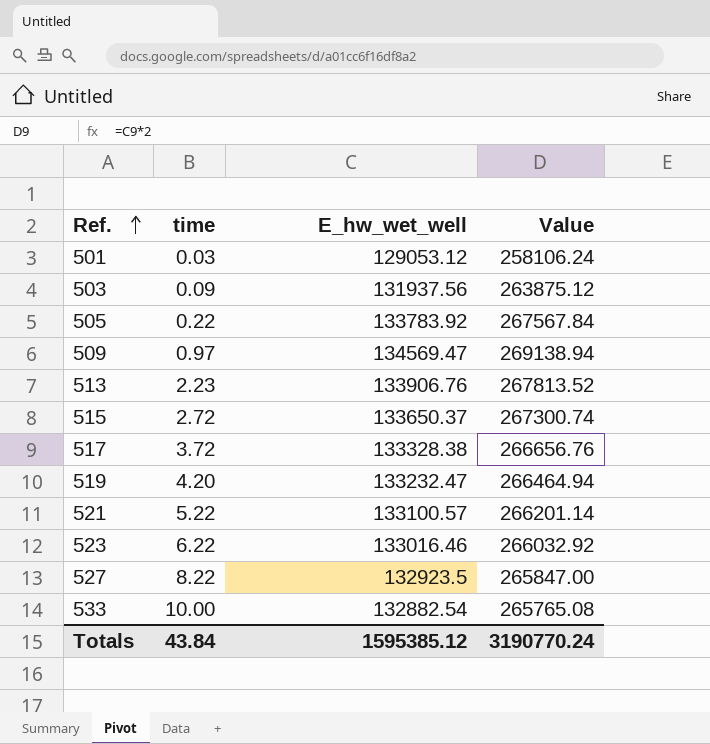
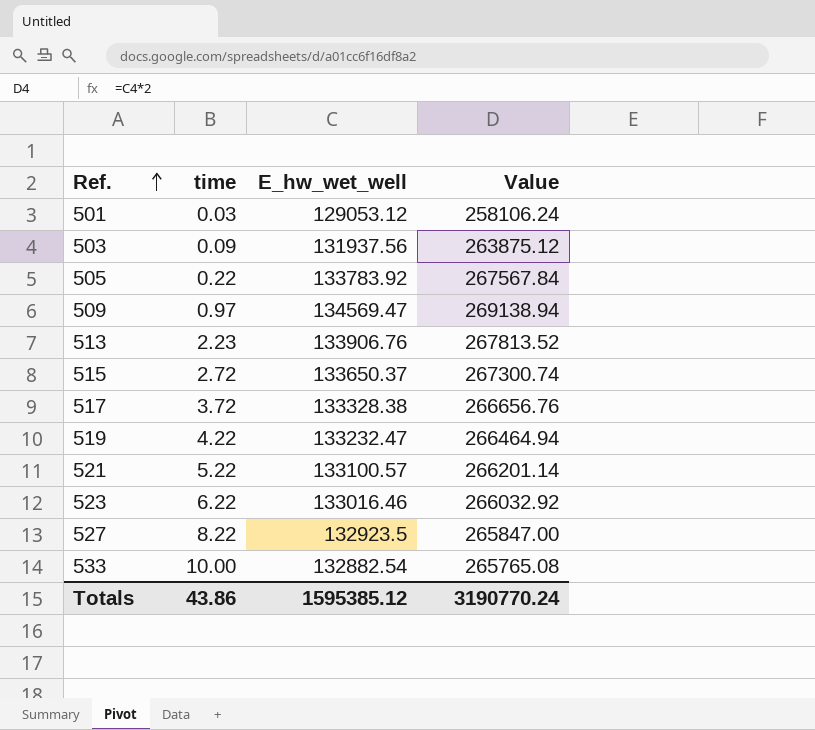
519 | time: 4.20 -> 4.22
Totals | time: 43.84 -> 43.86

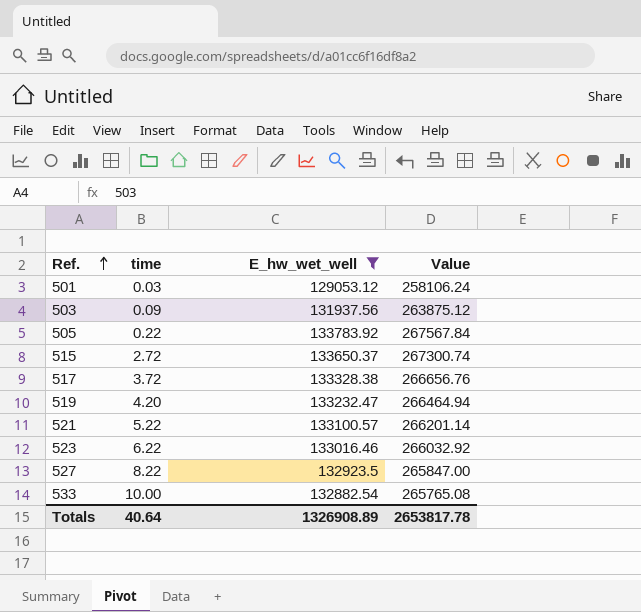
filter: none -> E_hw_wet_well <= 133783.92
519 | time: 4.22 -> 4.20
Totals | time: 43.86 -> 40.64
Totals | E_hw_wet_well: 1595385.12 -> 1326908.89
Totals | Value: 3190770.24 -> 2653817.78

